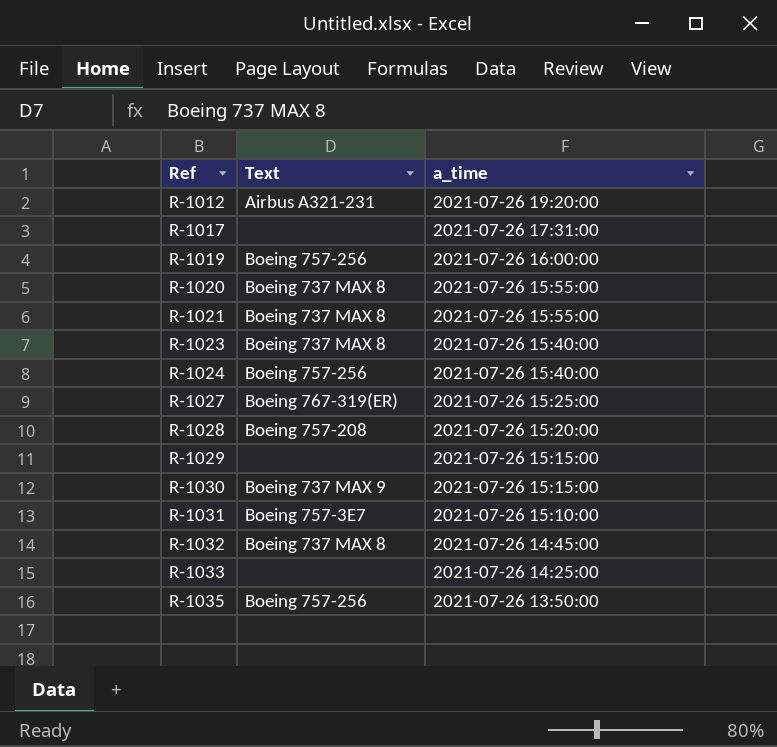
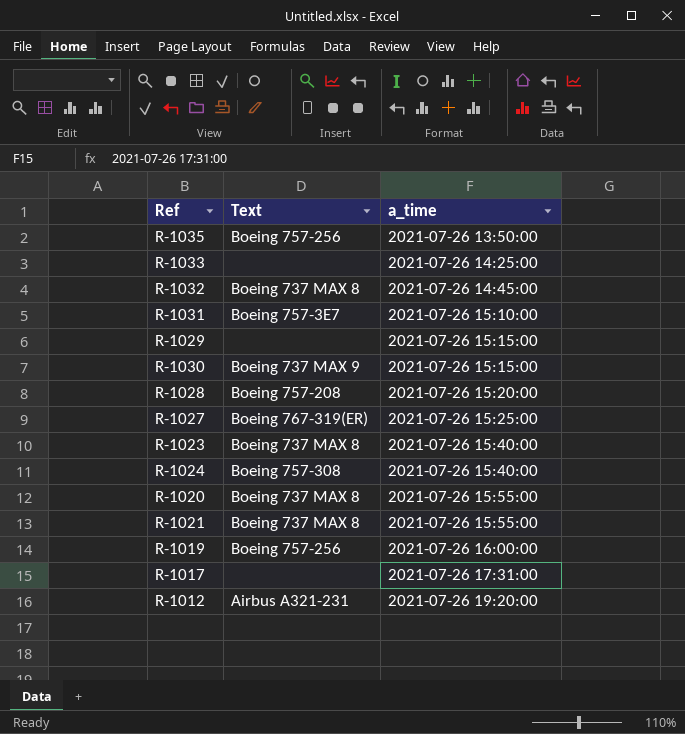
row order: Ref ascending -> a_time ascending
R-1024 | Text: Boeing 757-256 -> Boeing 757-308

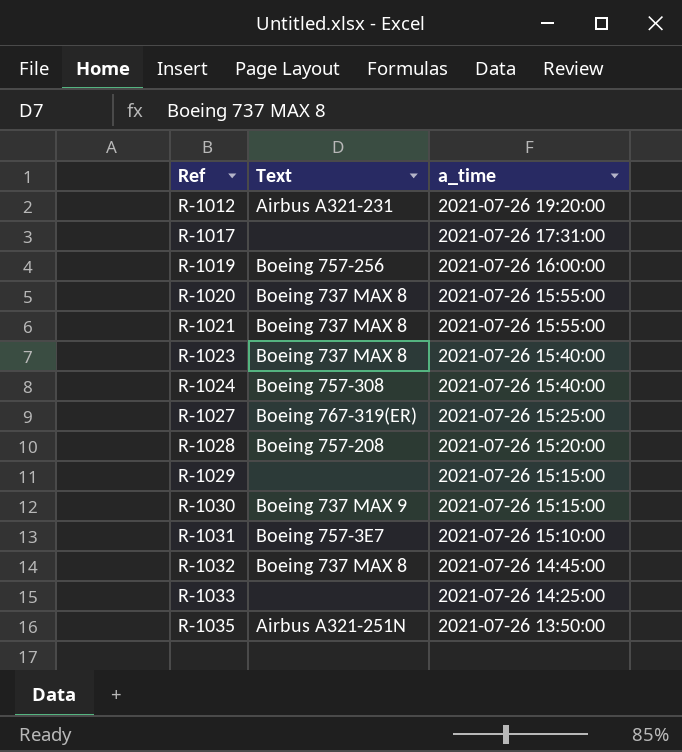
row order: a_time ascending -> Ref ascending
R-1035 | Text: Boeing 757-256 -> Airbus A321-251N

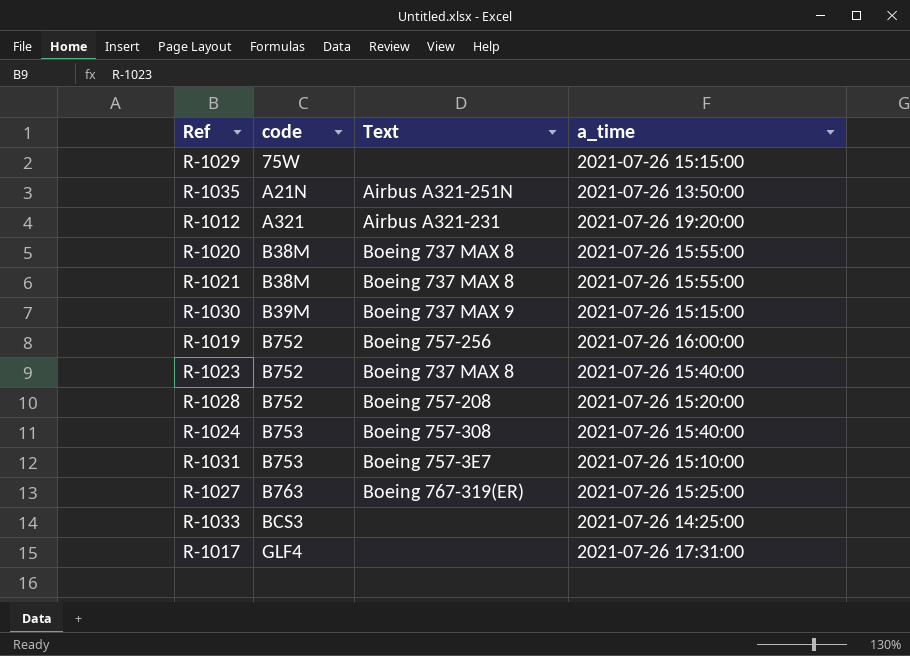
row order: Ref ascending -> code ascending
column code | position: none -> 2
row R-1032: Boeing 737 MAX 8 | 2021-07-26 14:45:00 -> none

